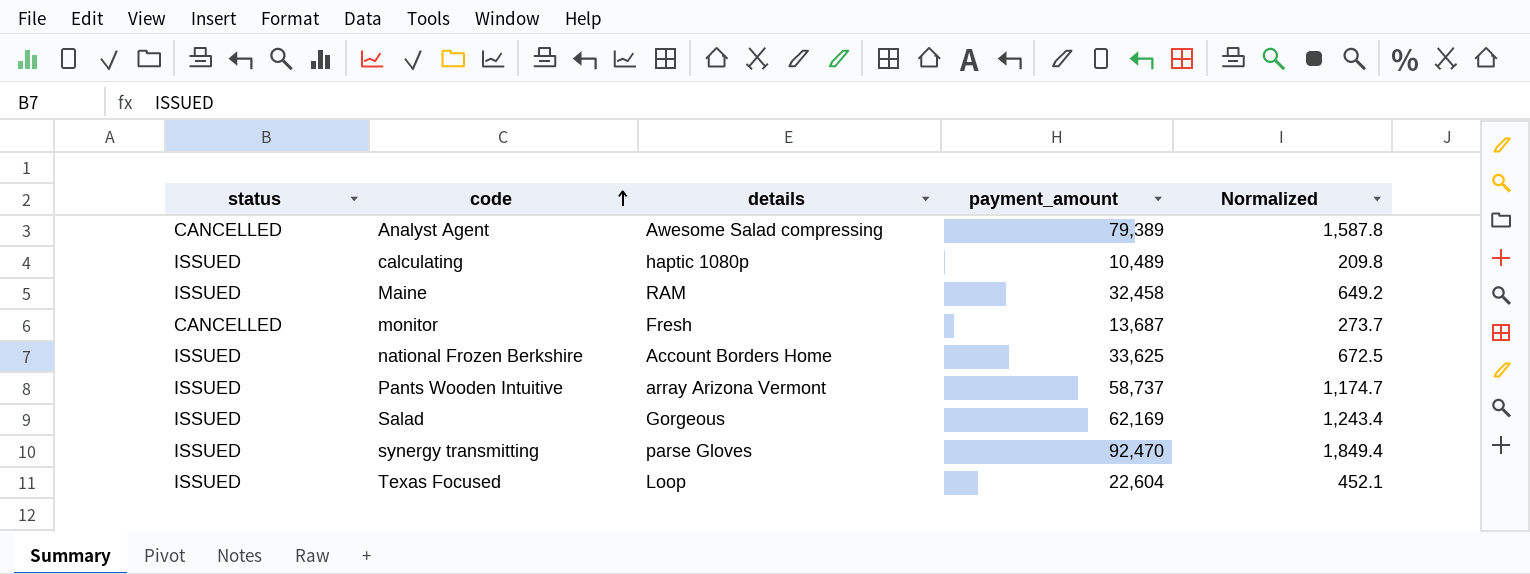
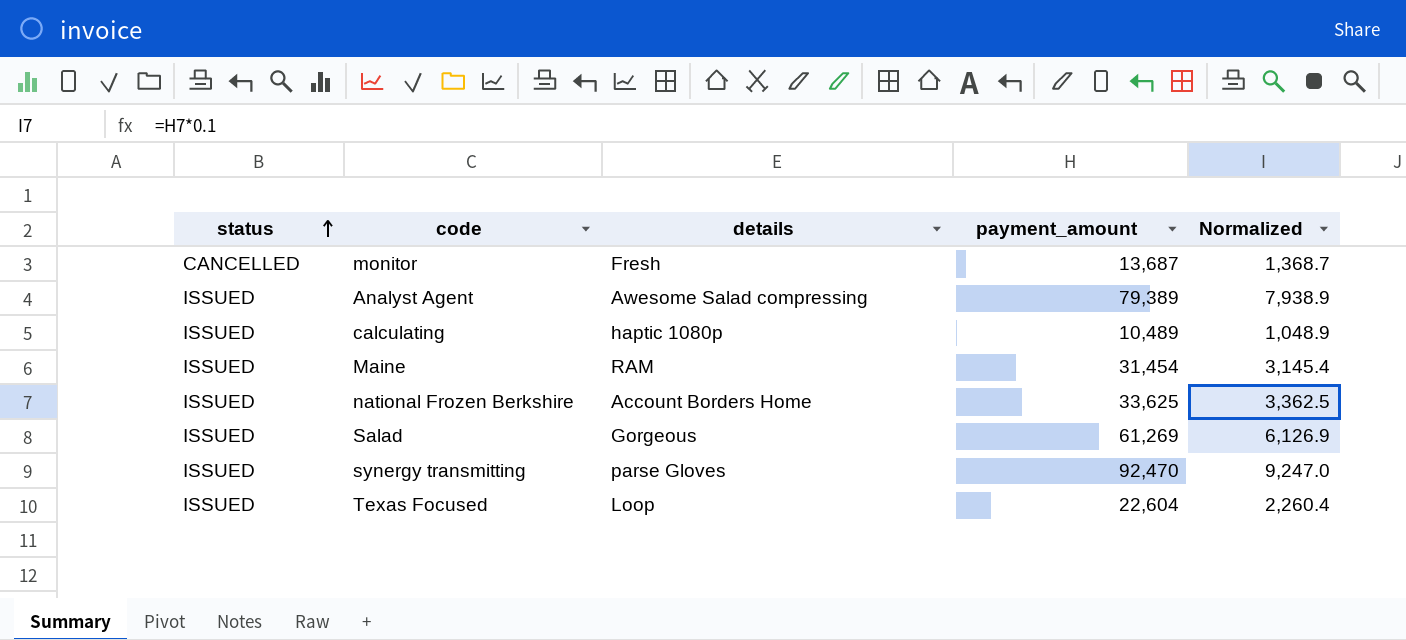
row order: code ascending -> status ascending
column Normalized | formula: [payment_amount] * 0.02 -> [payment_amount] * 0.1
row Pants Wooden Intuitive: ISSUED | array Arizona Vermont | 58,737 | 1,174.7 -> none
Analyst Agent | status: CANCELLED -> ISSUED
Maine | payment_amount: 32,458 -> 31,454
Salad | payment_amount: 62,169 -> 61,269

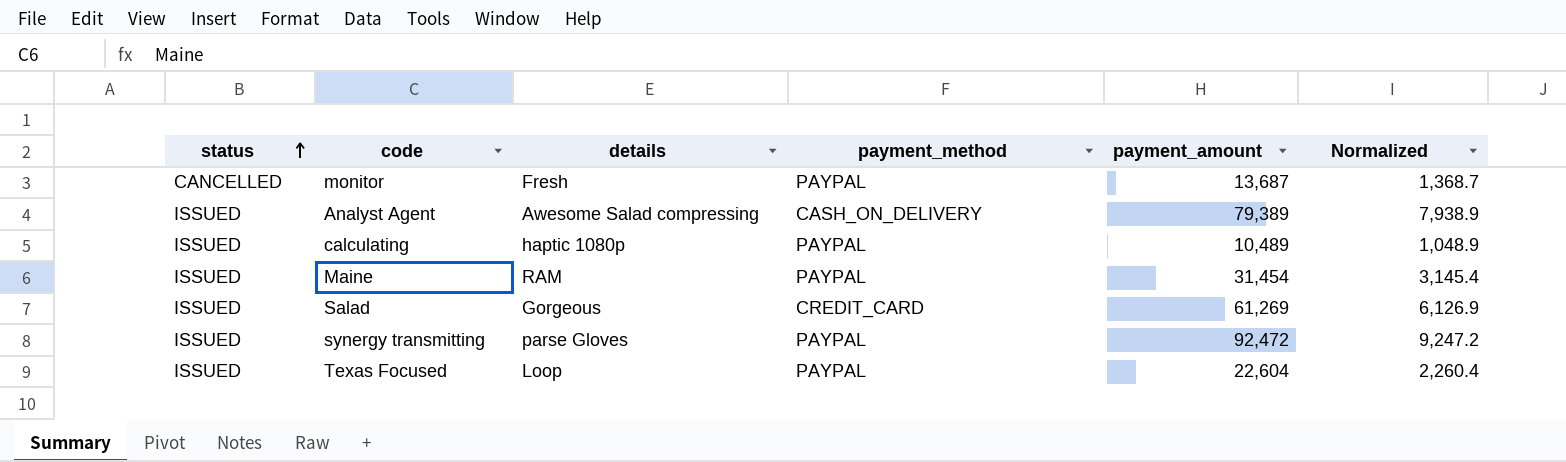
column payment_method | position: none -> 4
row national Frozen Berkshire: ISSUED | Account Borders Home | 33,625 | 3,362.5 -> none
synergy transmitting | payment_amount: 92,470 -> 92,472
synergy transmitting | Normalized: 9,247.0 -> 9,247.2

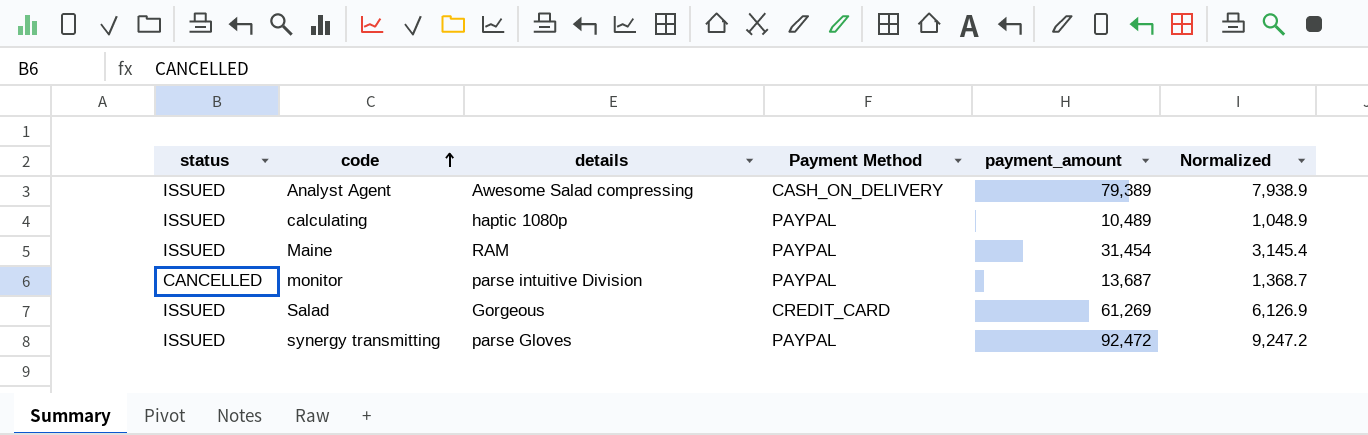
row order: status ascending -> code ascending
column name: payment_method -> Payment Method
row Texas Focused: ISSUED | Loop | PAYPAL | 22,604 | 2,260.4 -> none
monitor | details: Fresh -> parse intuitive Division

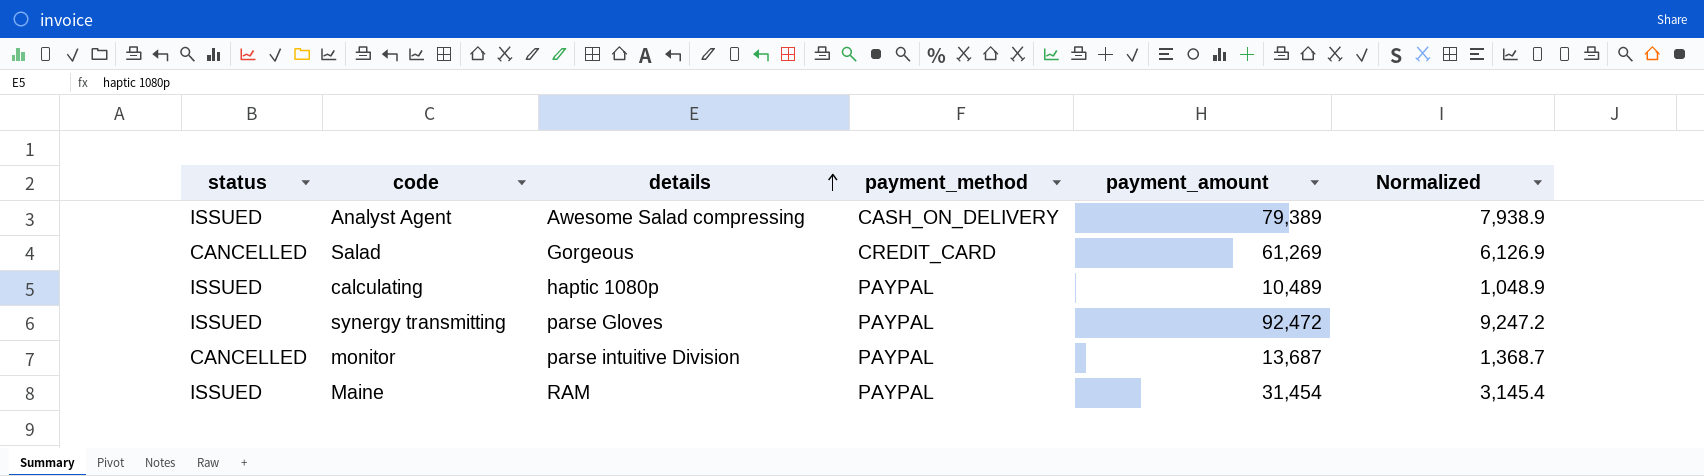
row order: code ascending -> details ascending
column name: Payment Method -> payment_method
Salad | status: ISSUED -> CANCELLED

